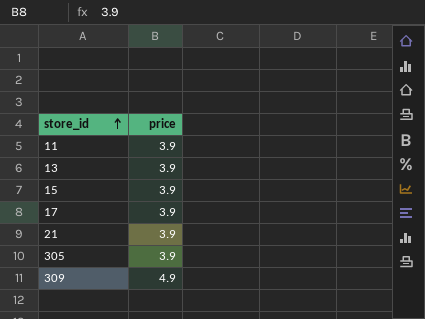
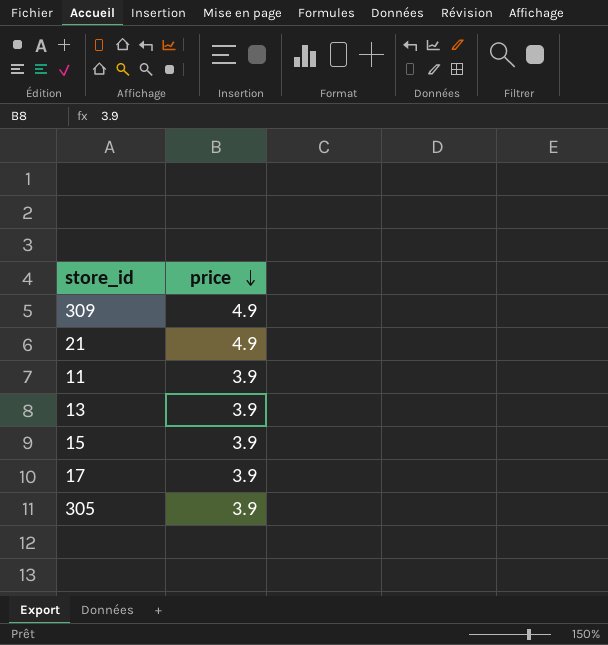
row order: store_id ascending -> price descending
21 | price: 3.9 -> 4.9

